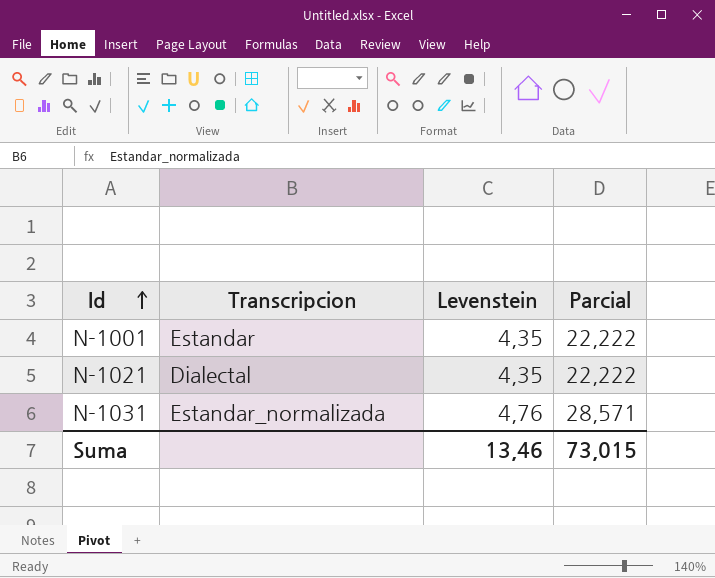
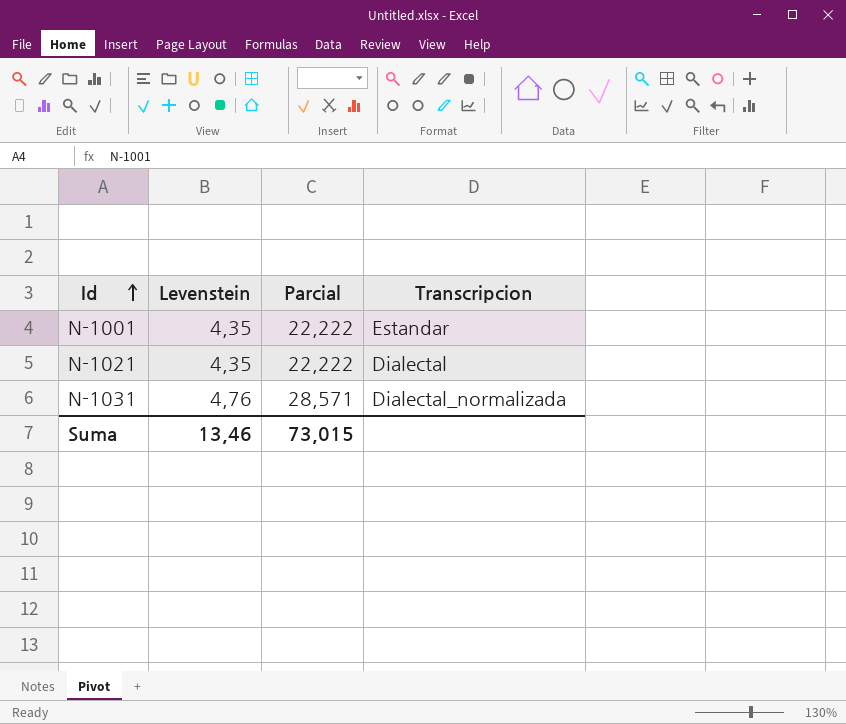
column Transcripcion | position: 2 -> 4
N-1031 | Transcripcion: Estandar_normalizada -> Dialectal_normalizada

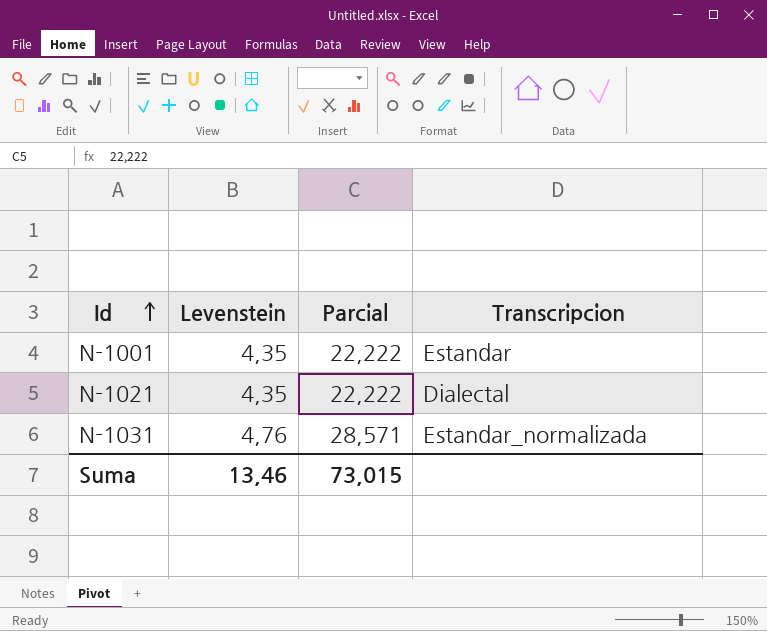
N-1031 | Transcripcion: Dialectal_normalizada -> Estandar_normalizada

